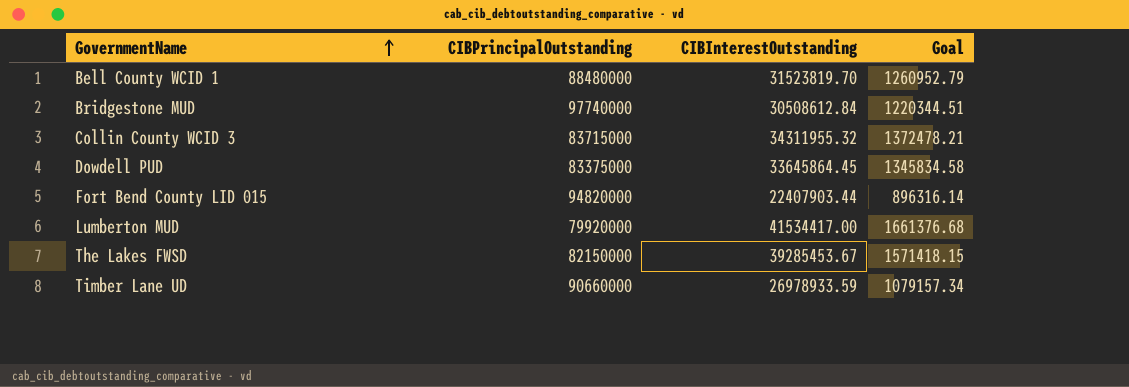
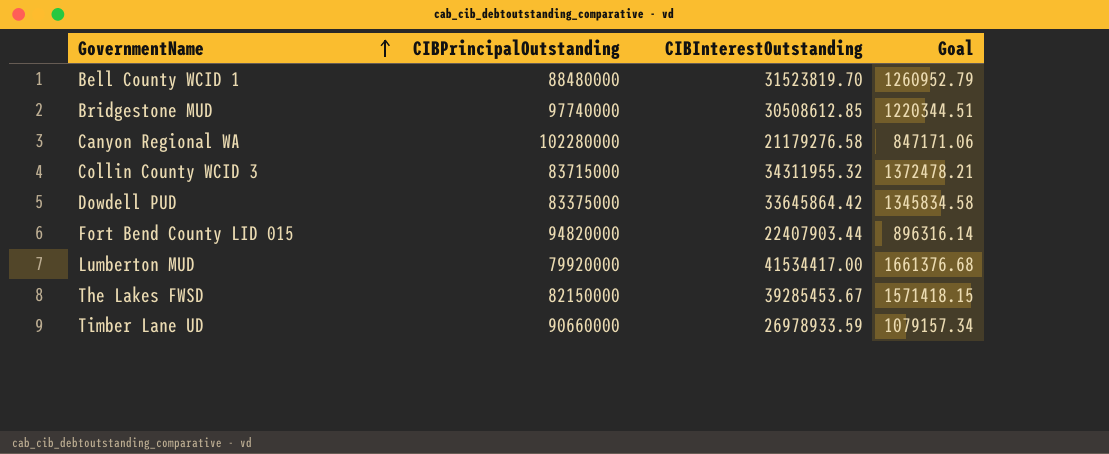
Bridgestone MUD | CIBInterestOutstanding: 30508612.84 -> 30508612.85
row Canyon Regional WA: none -> 102280000 | 21179276.58 | 847171.06
Dowdell PUD | CIBInterestOutstanding: 33645864.45 -> 33645864.42

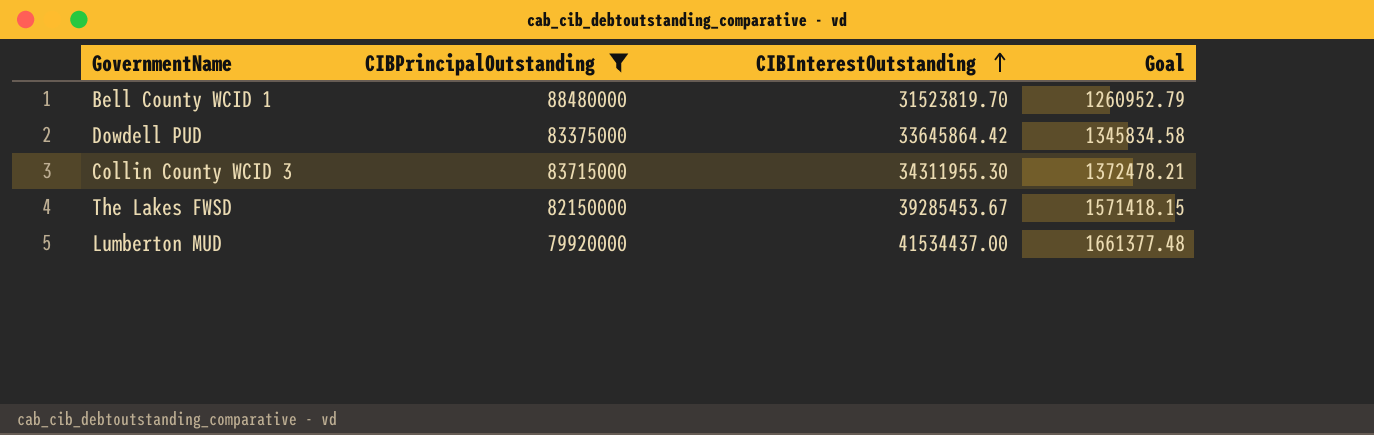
filter: none -> CIBPrincipalOutstanding <= 88480000
row order: GovernmentName ascending -> CIBInterestOutstanding ascending
Collin County WCID 3 | CIBInterestOutstanding: 34311955.32 -> 34311955.30
Lumberton MUD | CIBInterestOutstanding: 41534417.00 -> 41534437.00
Lumberton MUD | Goal: 1661376.68 -> 1661377.48

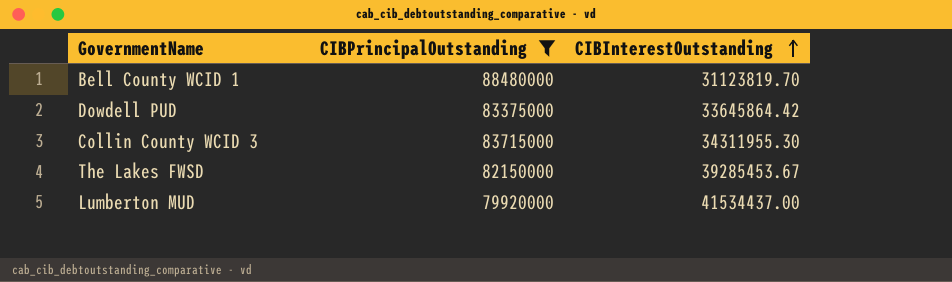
column Goal | formula: [CIBInterestOutstanding] * 0.04 -> none
Bell County WCID 1 | CIBInterestOutstanding: 31523819.70 -> 31123819.70

